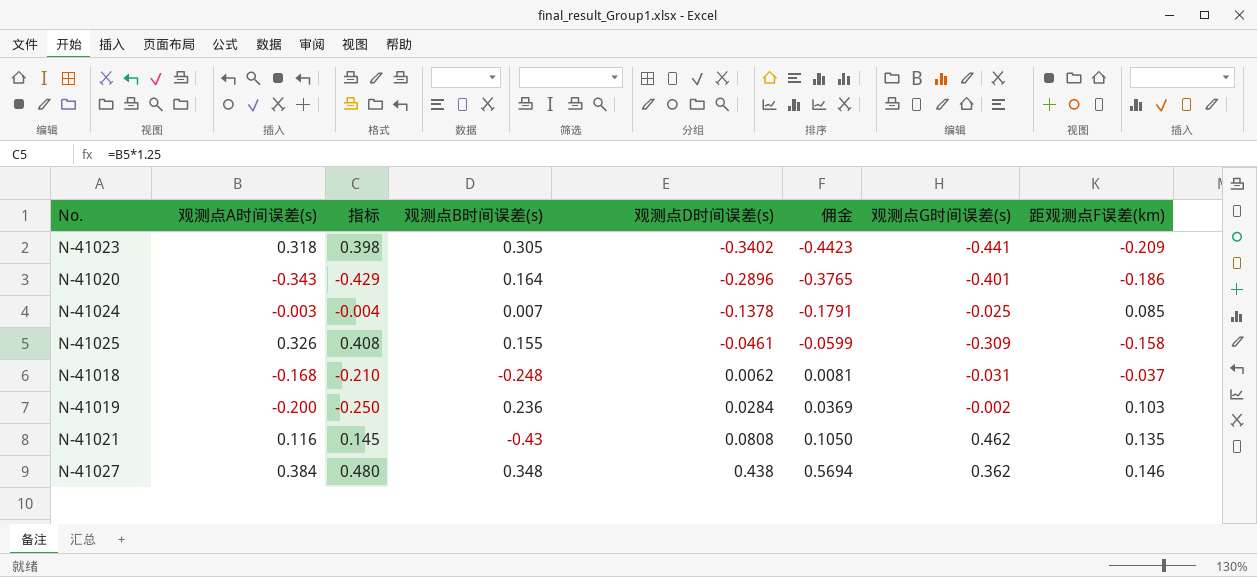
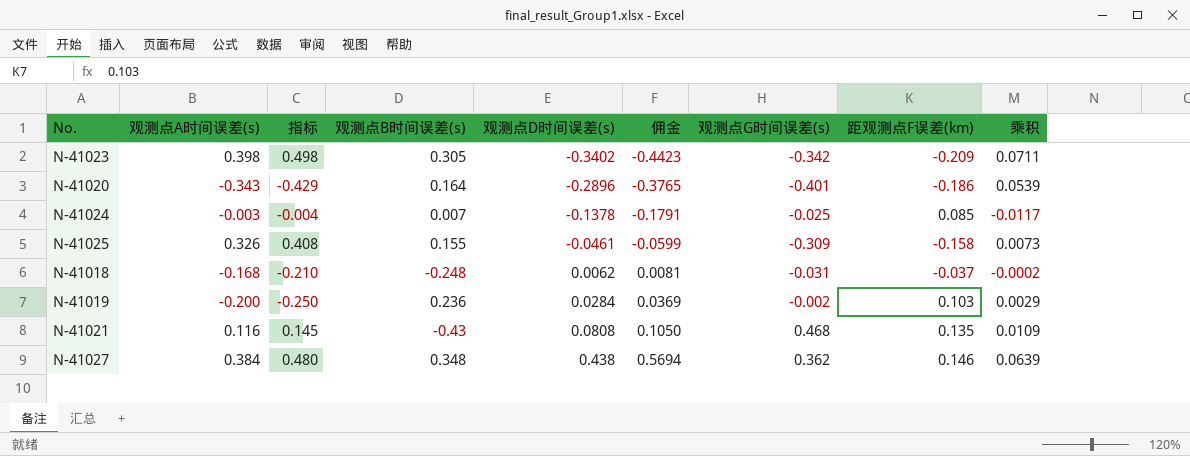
column 乘积 | formula: none -> [观测点D时间误差(s)] * [距观测点F误差(km)]
N-41023 | 观测点A时间误差(s): 0.318 -> 0.398
N-41023 | 指标: 0.398 -> 0.498
N-41023 | 观测点G时间误差(s): -0.441 -> -0.342
N-41021 | 观测点G时间误差(s): 0.462 -> 0.468

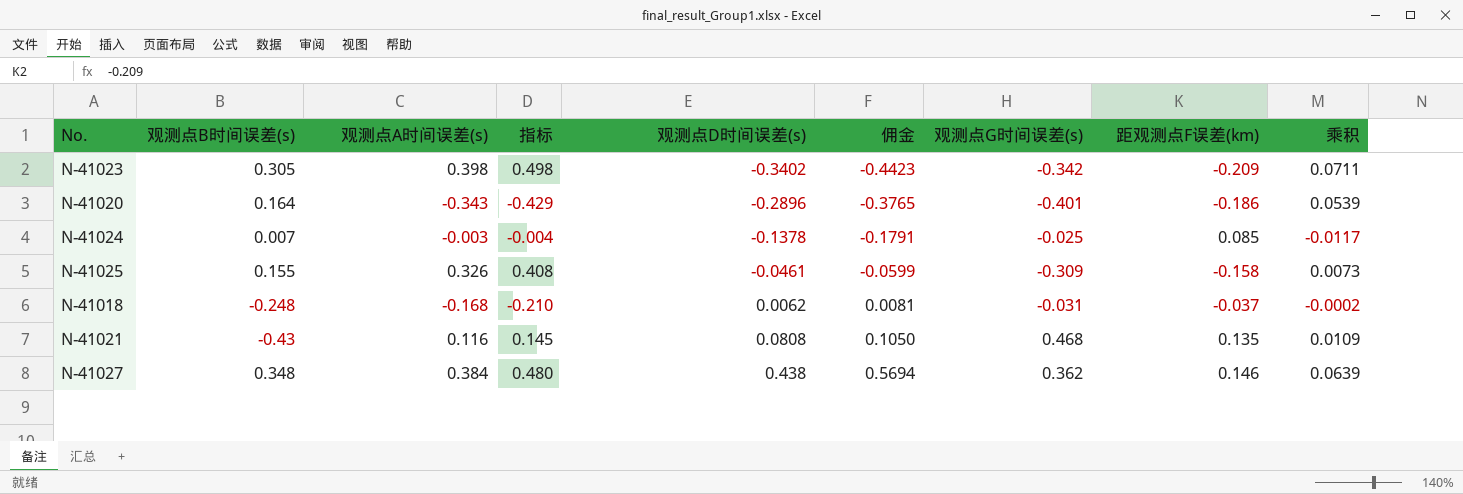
column 观测点B时间误差(s) | position: 4 -> 2
row N-41019: -0.200 | -0.250 | 0.236 | 0.0284 | 0.0369 | -0.002 | 0.103 | 0.0029 -> none

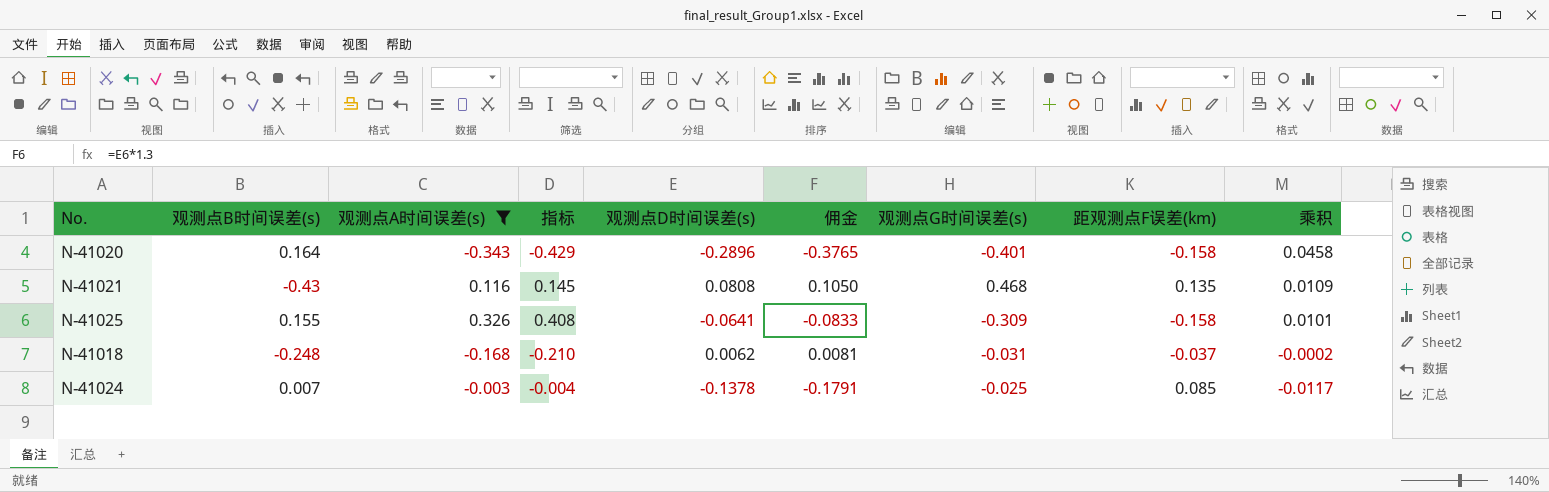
filter: none -> 观测点A时间误差(s) <= 0.326
row order: 观测点D时间误差(s) ascending -> 乘积 descending
N-41020 | 距观测点F误差(km): -0.186 -> -0.158
N-41020 | 乘积: 0.0539 -> 0.0458
N-41025 | 观测点D时间误差(s): -0.0461 -> -0.0641
N-41025 | 佣金: -0.0599 -> -0.0833
N-41025 | 乘积: 0.0073 -> 0.0101

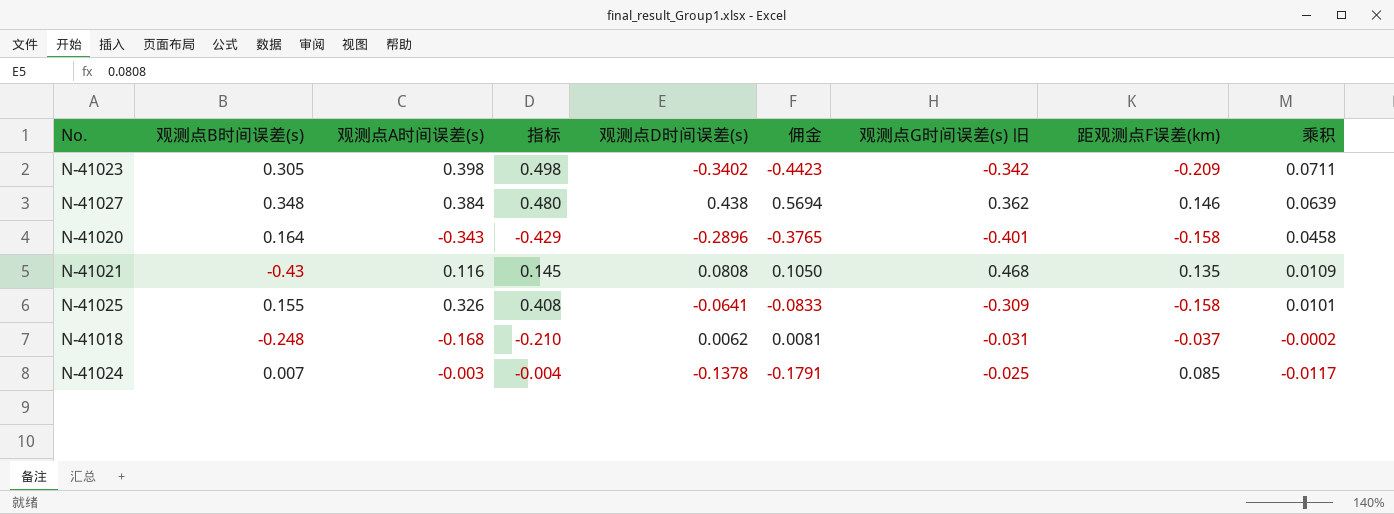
filter: 观测点A时间误差(s) <= 0.326 -> none
column name: 观测点G时间误差(s) -> 观测点G时间误差(s) 旧

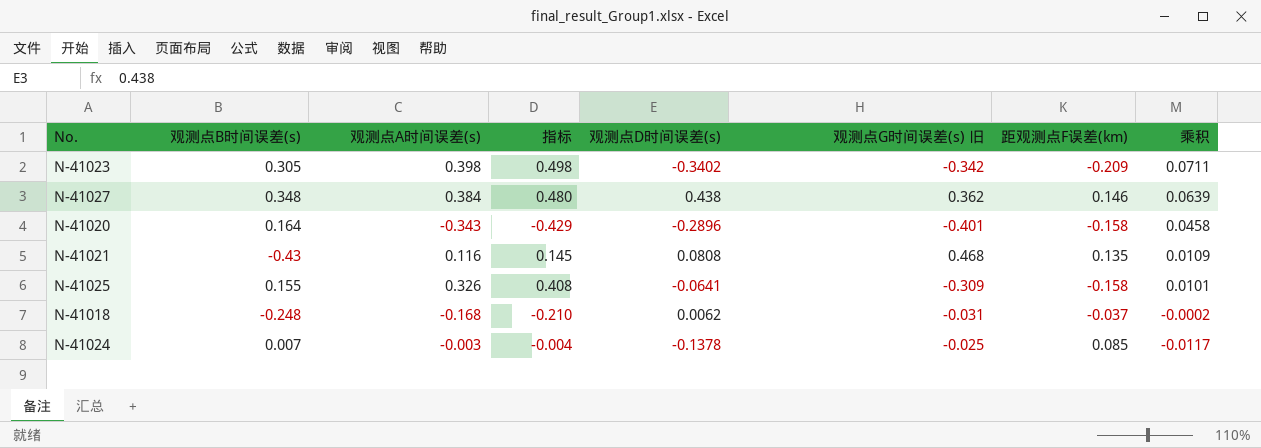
column 佣金 | formula: [观测点D时间误差(s)] * 1.3 -> none

